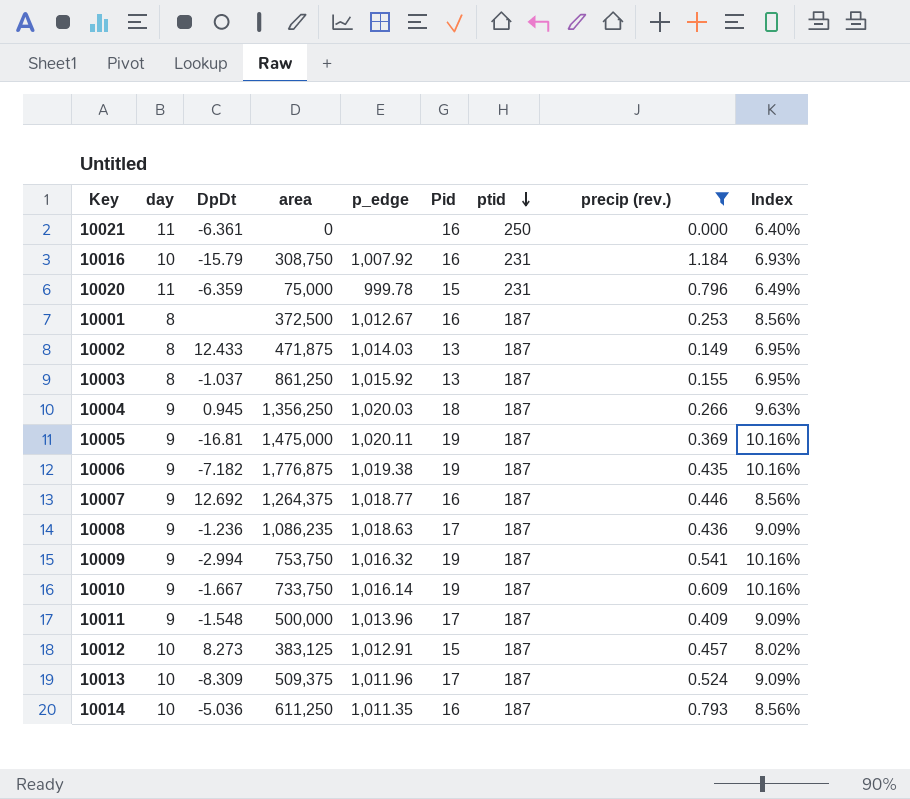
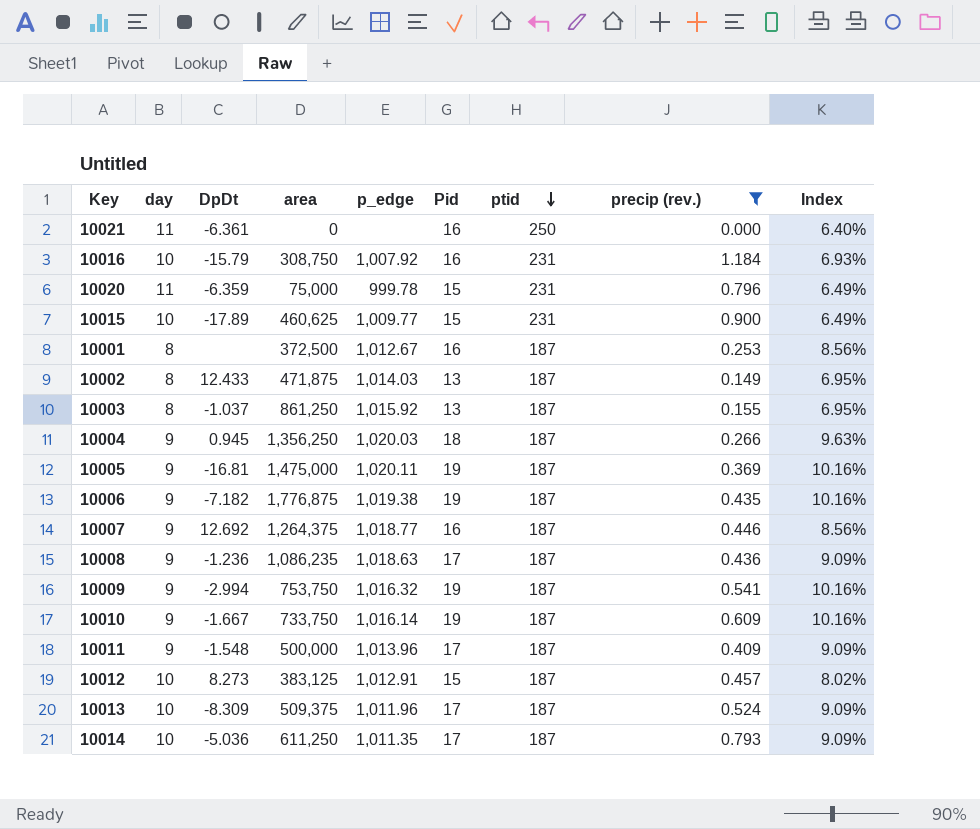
row 10015: none -> 10 | -17.89 | 460,625 | 1,009.77 | 15 | 231 | 0.900 | 6.49%
10014 | Pid: 16 -> 17
10014 | Index: 8.56% -> 9.09%

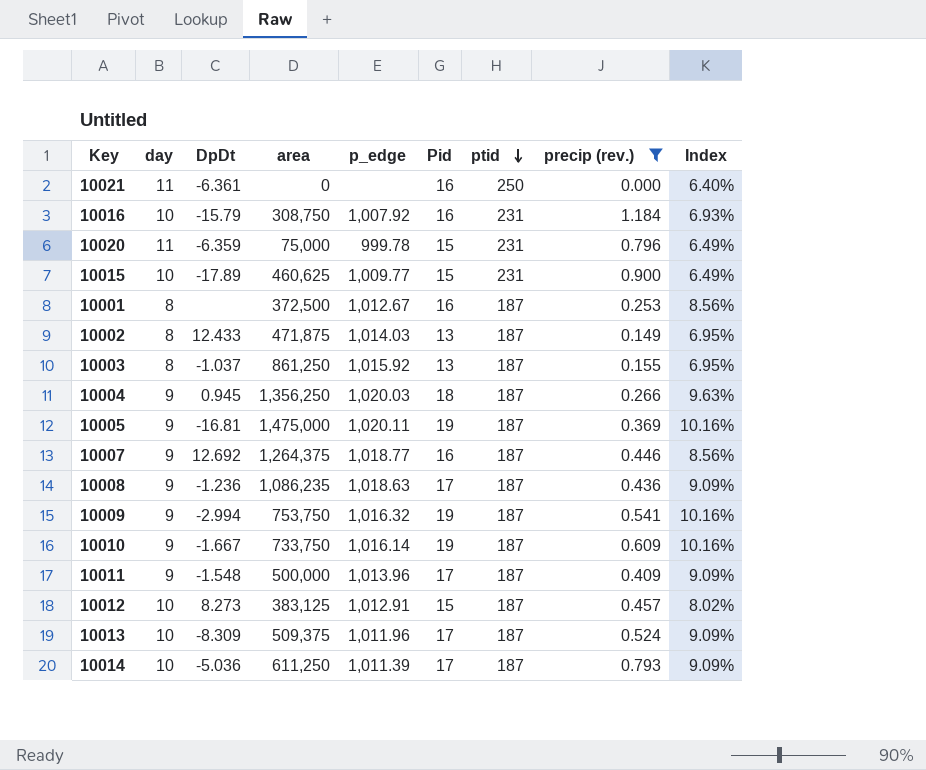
row 10006: 9 | -7.182 | 1,776,875 | 1,019.38 | 19 | 187 | 0.435 | 10.16% -> none
10014 | p_edge: 1,011.35 -> 1,011.39

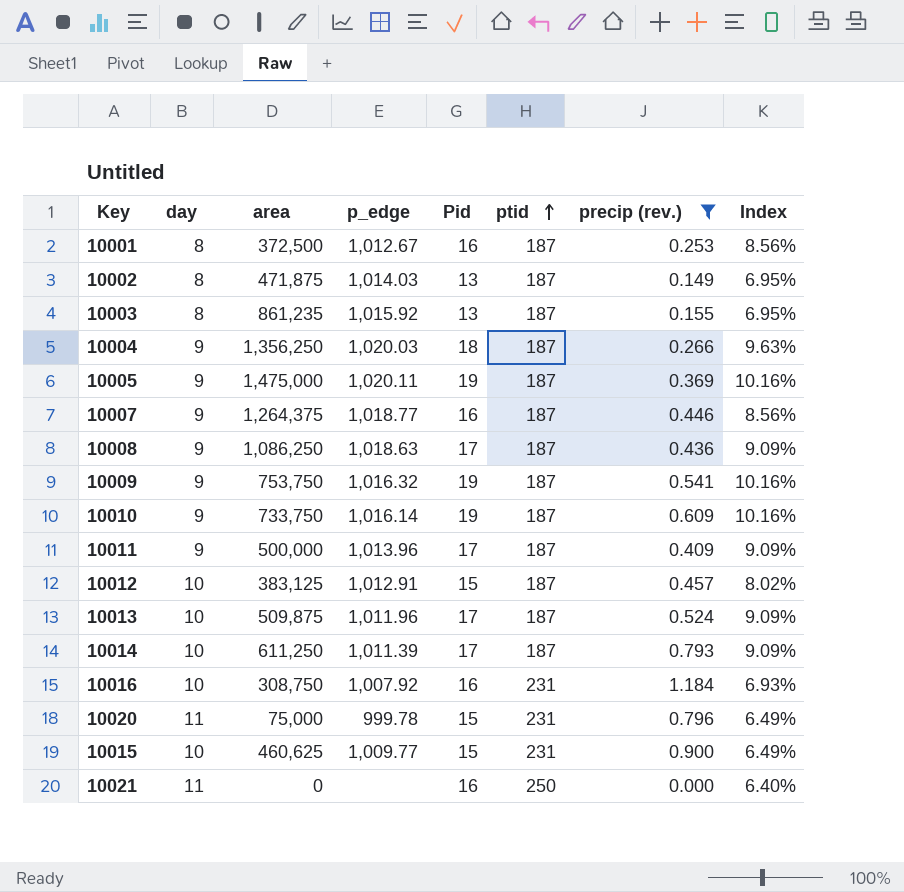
row order: ptid descending -> ptid ascending
column DpDt | position: 3 -> none
10003 | area: 861,250 -> 861,235
10008 | area: 1,086,235 -> 1,086,250
10013 | area: 509,375 -> 509,875

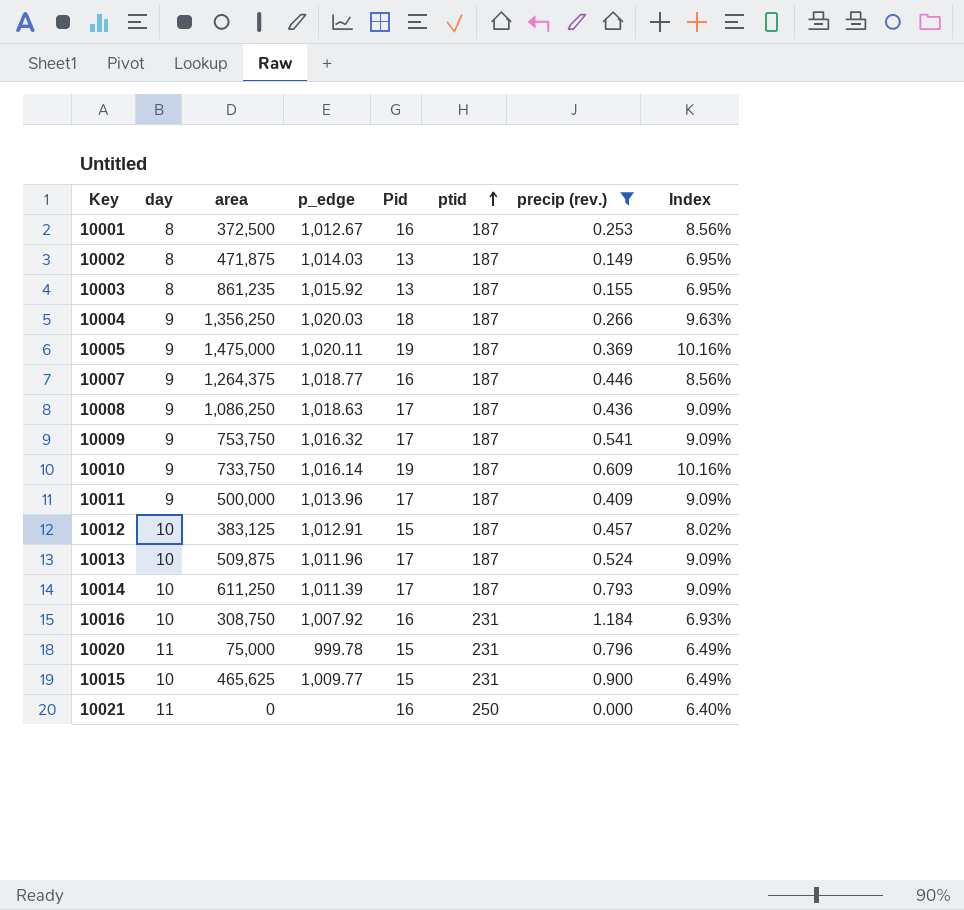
10009 | Pid: 19 -> 17
10009 | Index: 10.16% -> 9.09%
10015 | area: 460,625 -> 465,625

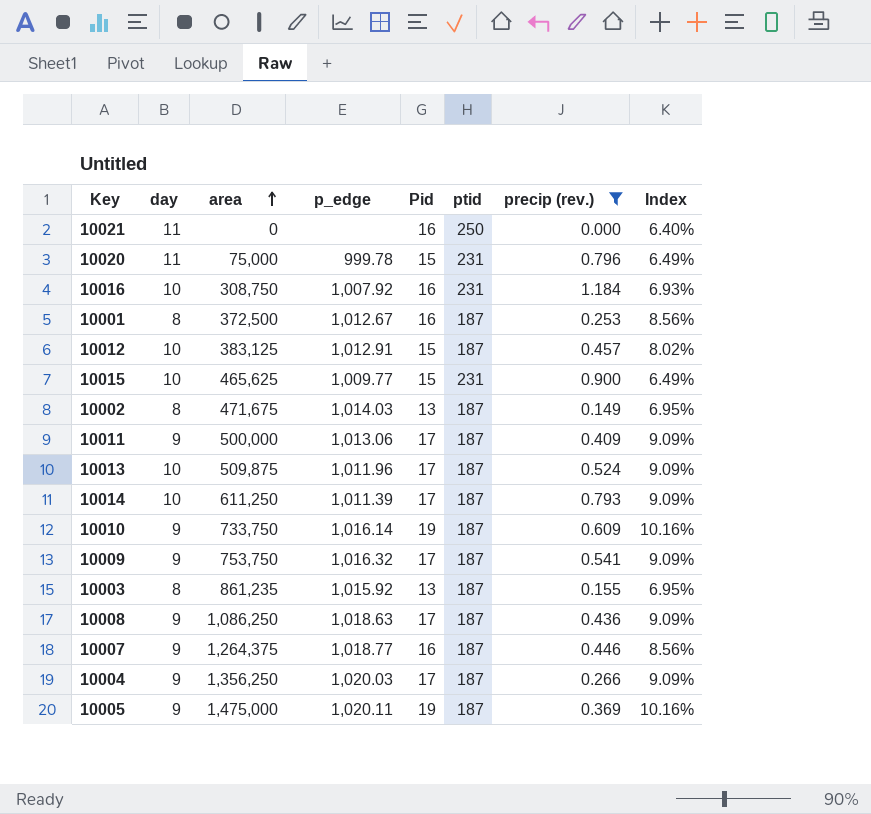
row order: ptid ascending -> area ascending
10002 | area: 471,875 -> 471,675
10011 | p_edge: 1,013.96 -> 1,013.06
10004 | Pid: 18 -> 17
10004 | Index: 9.63% -> 9.09%

